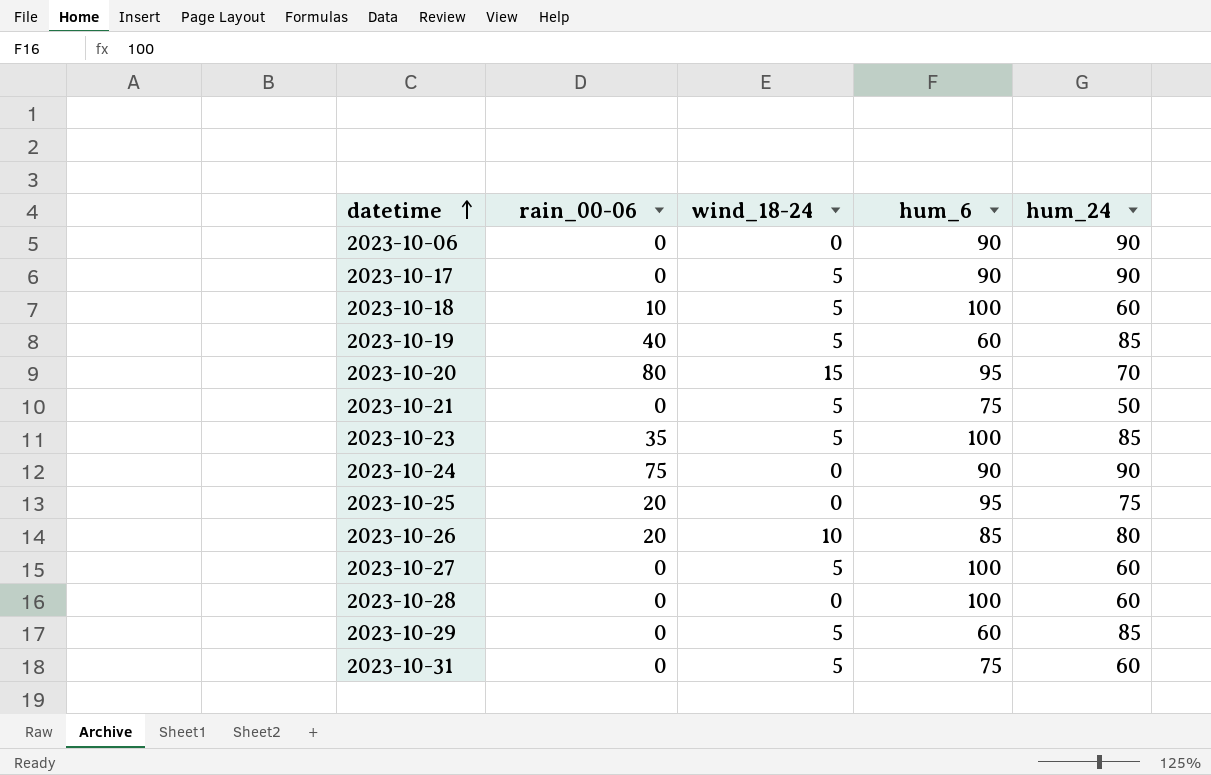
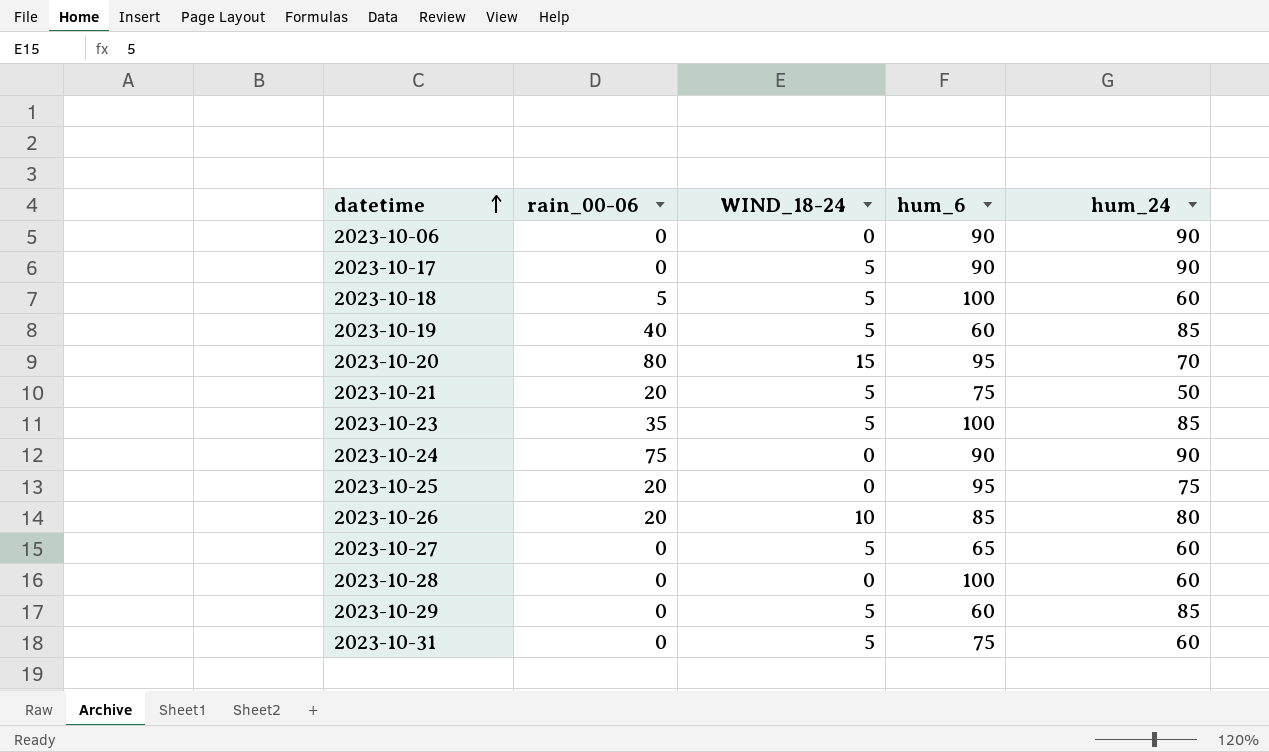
column name: wind_18-24 -> WIND_18-24
2023-10-18 | rain_00-06: 10 -> 5
2023-10-21 | rain_00-06: 0 -> 20
2023-10-27 | hum_6: 100 -> 65

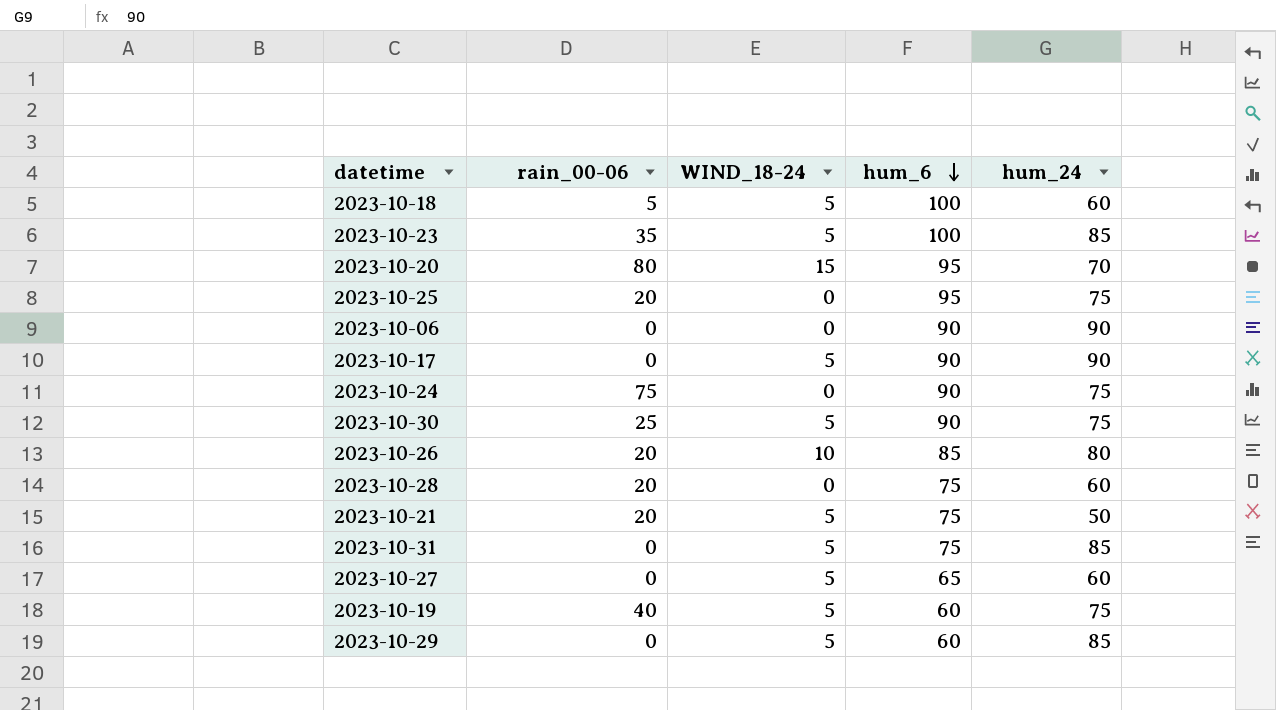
row order: datetime ascending -> hum_6 descending
2023-10-24 | hum_24: 90 -> 75
row 2023-10-30: none -> 25 | 5 | 90 | 75
2023-10-28 | rain_00-06: 0 -> 20
2023-10-28 | hum_6: 100 -> 75
2023-10-31 | hum_24: 60 -> 85
2023-10-19 | hum_24: 85 -> 75

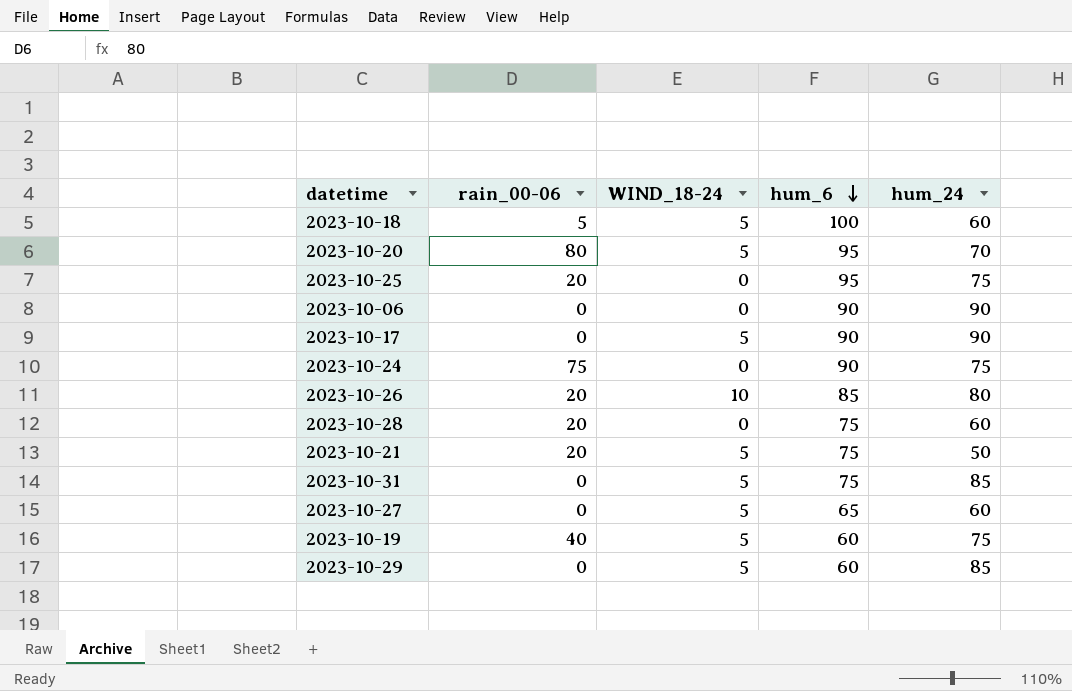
row 2023-10-23: 35 | 5 | 100 | 85 -> none
row 2023-10-30: 25 | 5 | 90 | 75 -> none
2023-10-20 | WIND_18-24: 15 -> 5

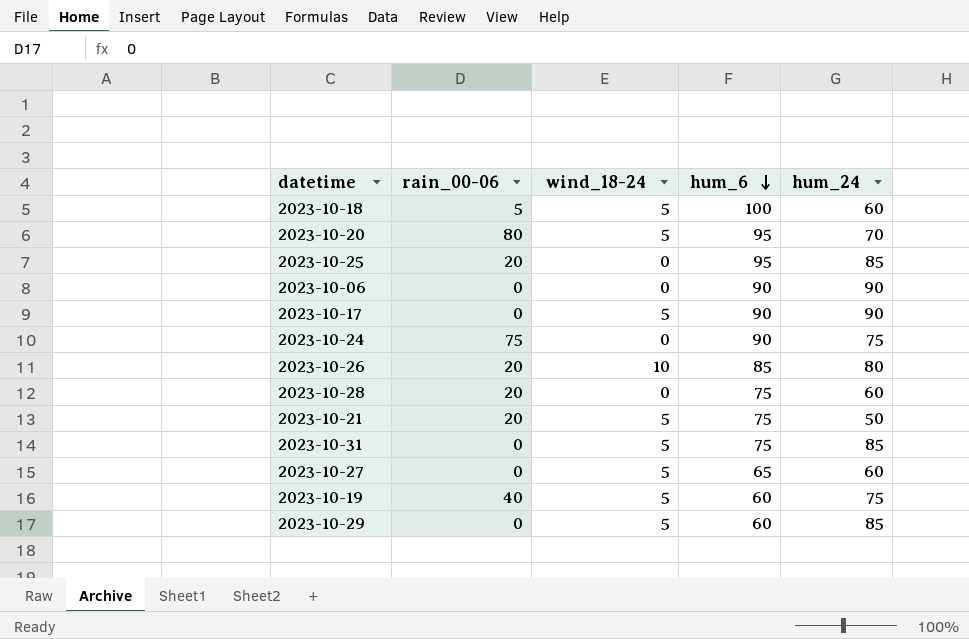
column name: WIND_18-24 -> wind_18-24
2023-10-25 | hum_24: 75 -> 85

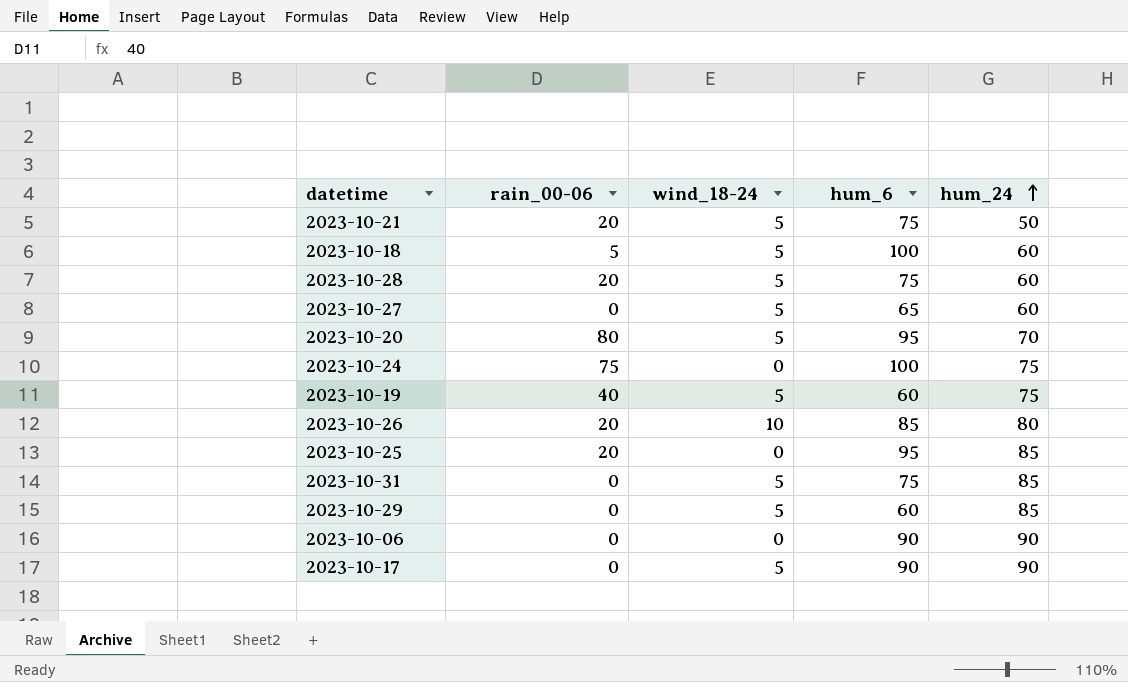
row order: hum_6 descending -> hum_24 ascending
2023-10-28 | wind_18-24: 0 -> 5
2023-10-24 | hum_6: 90 -> 100

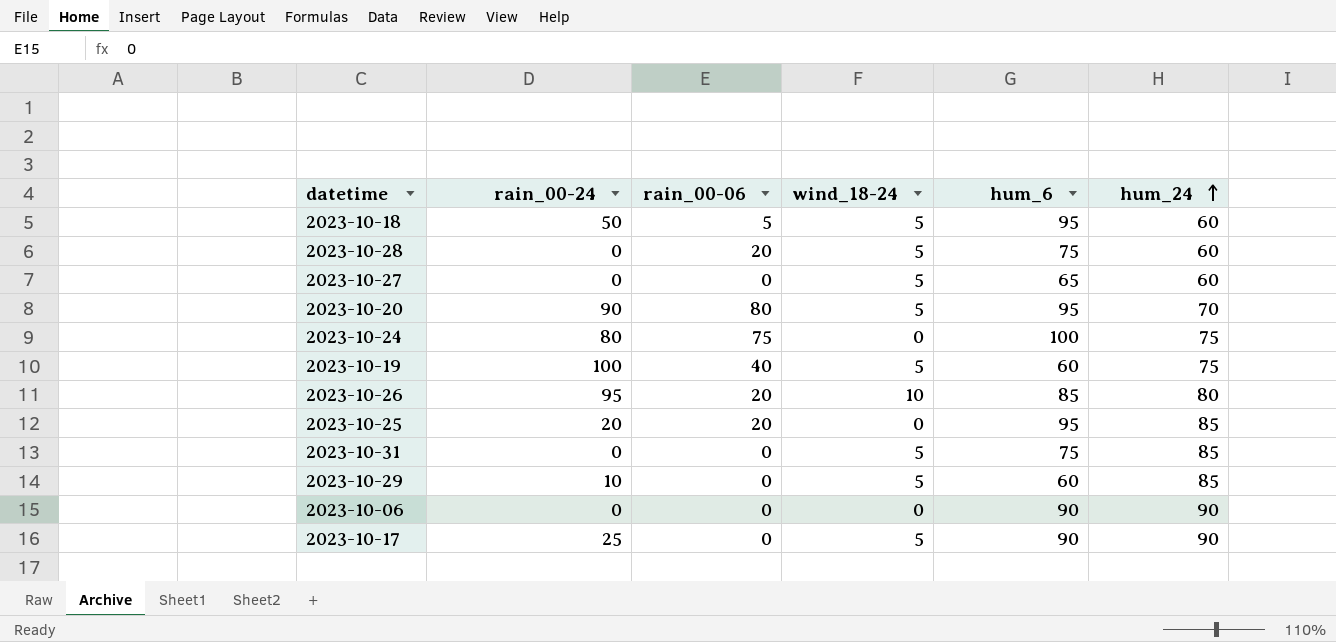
column rain_00-24 | position: none -> 2
row 2023-10-21: 20 | 5 | 75 | 50 -> none
2023-10-18 | hum_6: 100 -> 95

